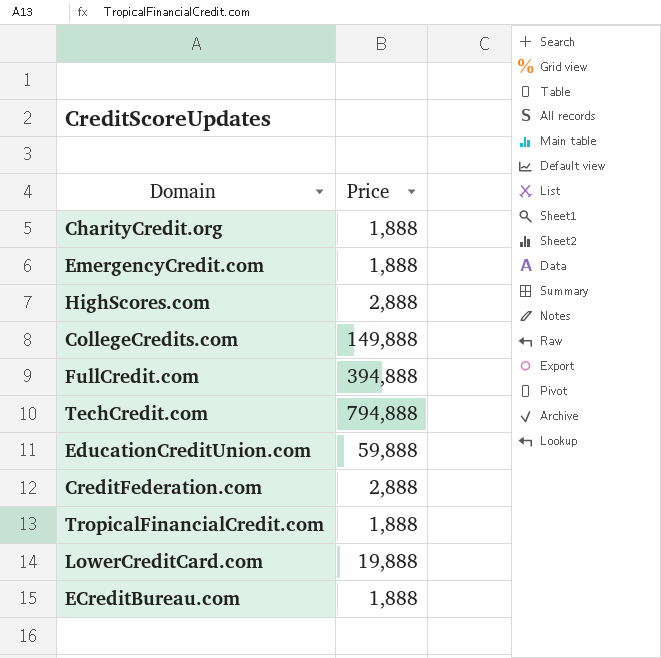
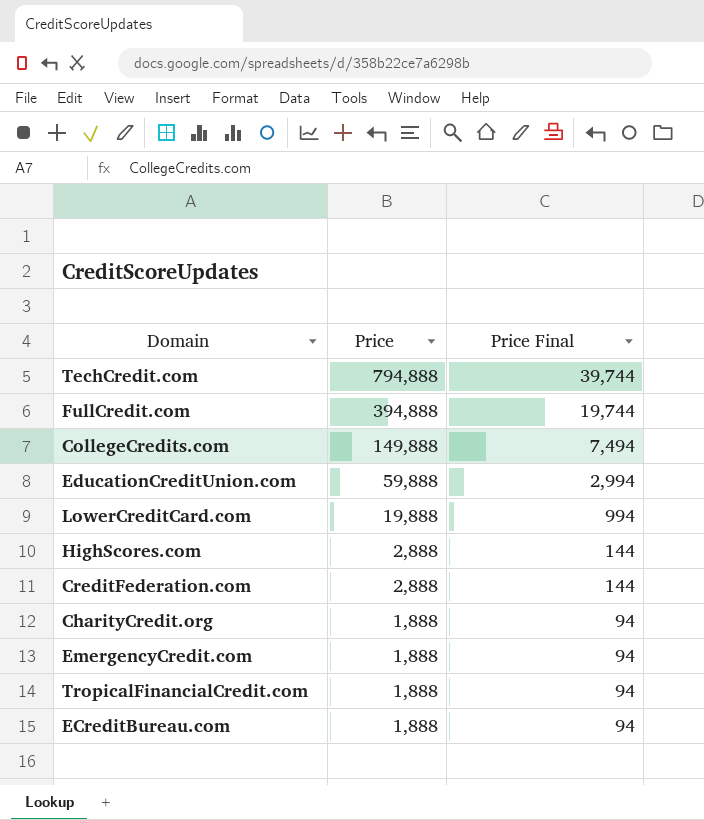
row order: none -> Price descending
column Price Final | formula: none -> [Price] * 0.05

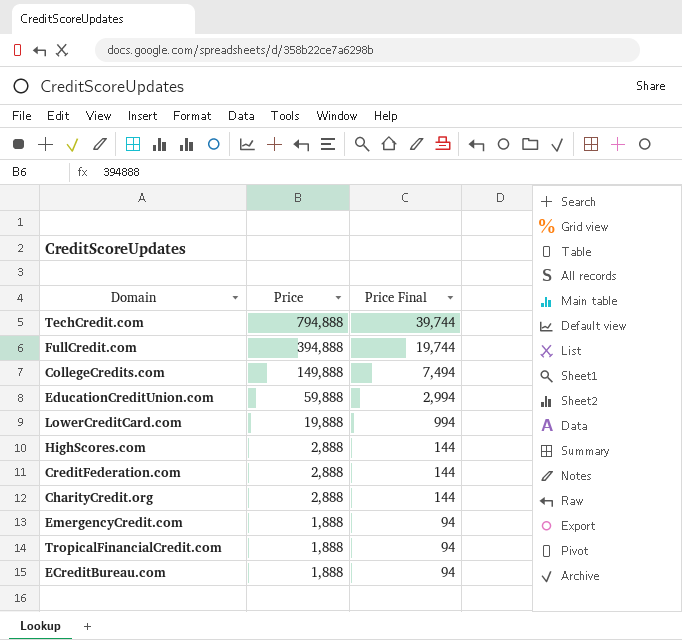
CharityCredit.org | Price: 1,888 -> 2,888
CharityCredit.org | Price Final: 94 -> 144

